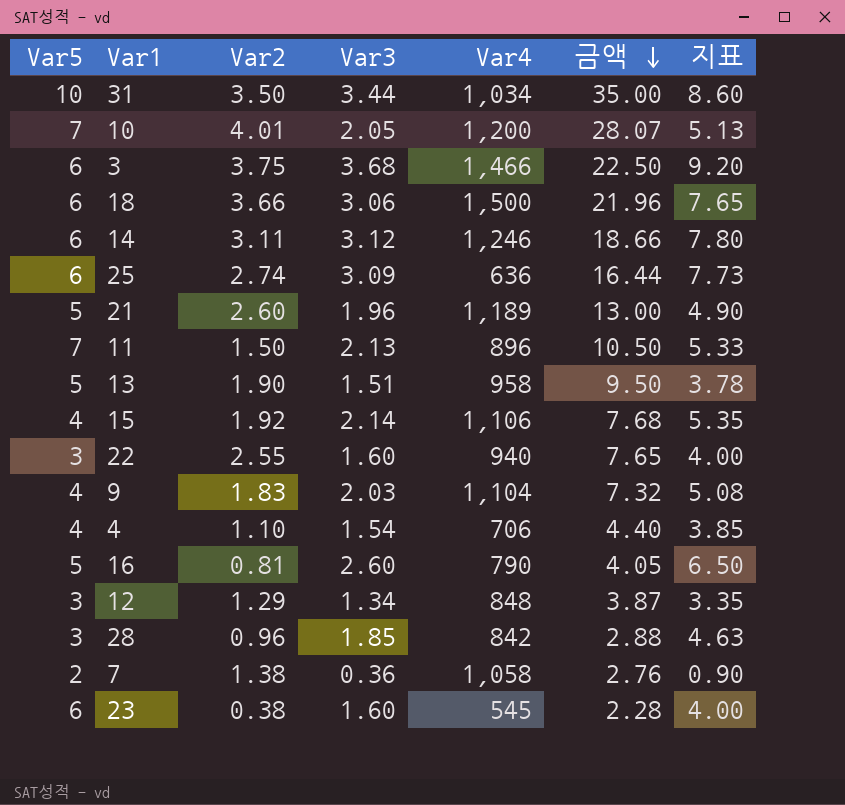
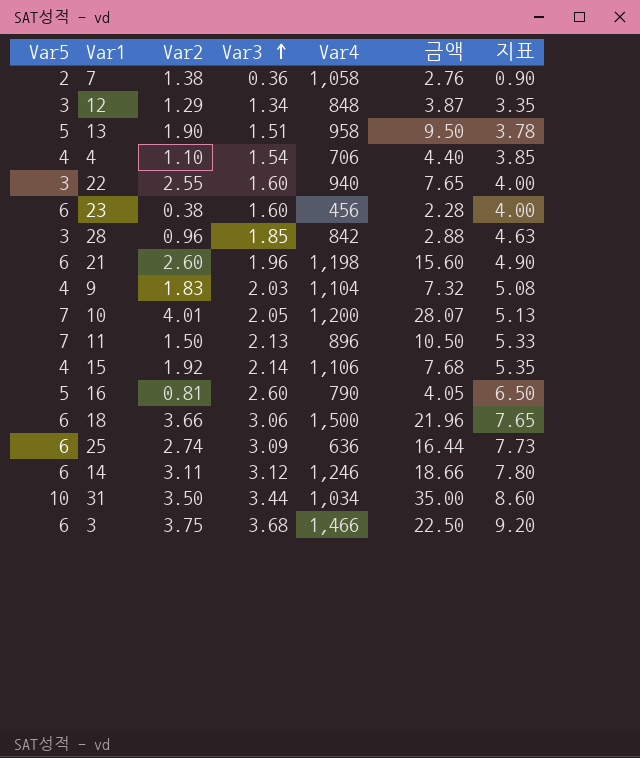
row order: 금액 descending -> Var3 ascending
23 | Var4: 545 -> 456
21 | Var5: 5 -> 6
21 | Var4: 1,189 -> 1,198
21 | 금액: 13.00 -> 15.60

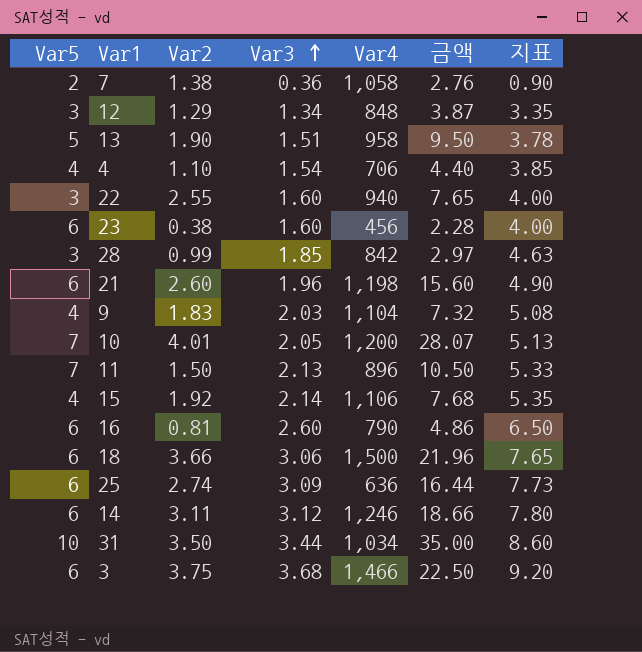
28 | Var2: 0.96 -> 0.99
28 | 금액: 2.88 -> 2.97
16 | Var5: 5 -> 6
16 | 금액: 4.05 -> 4.86

